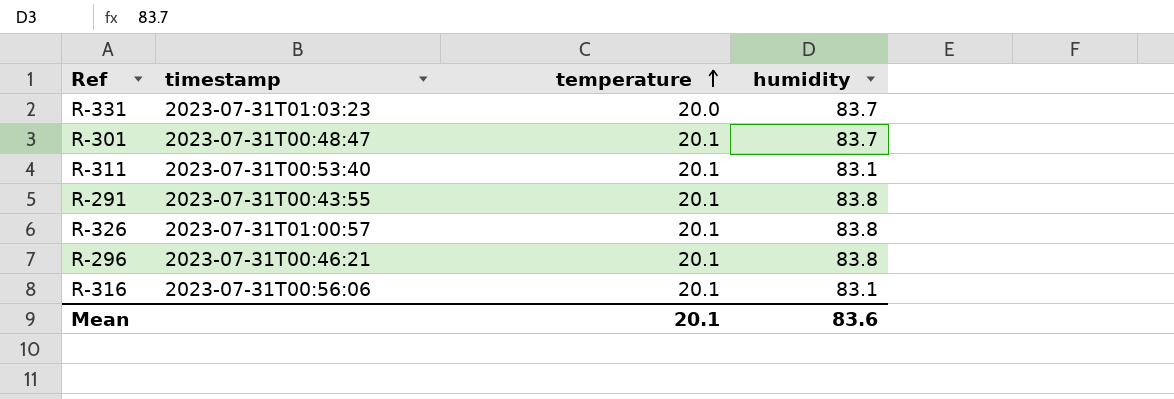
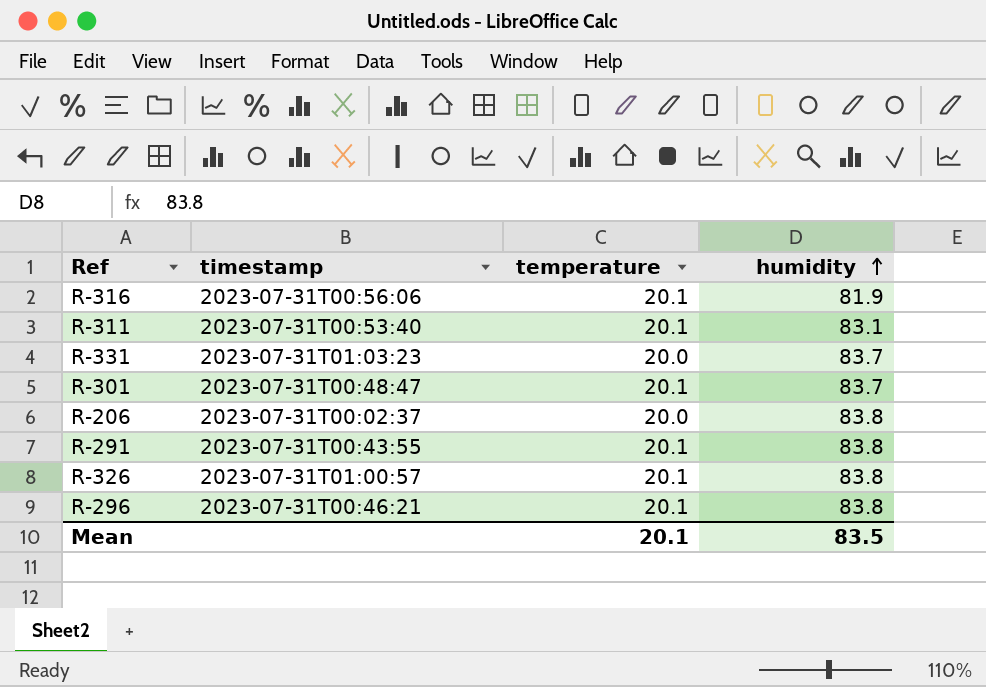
row order: temperature ascending -> humidity ascending
R-316 | humidity: 83.1 -> 81.9
row R-206: none -> 2023-07-31T00:02:37 | 20.0 | 83.8
Mean | humidity: 83.6 -> 83.5

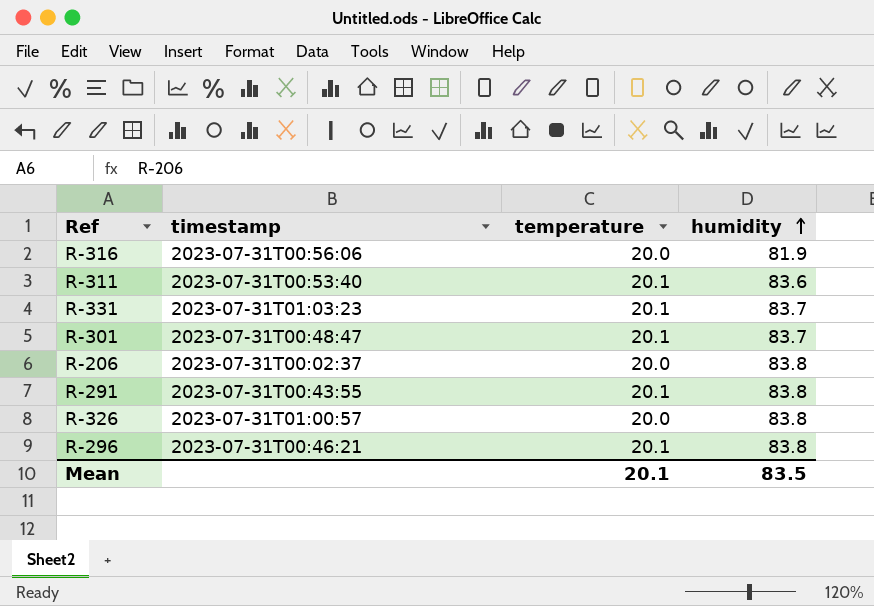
R-316 | temperature: 20.1 -> 20.0
R-311 | humidity: 83.1 -> 83.6
R-331 | temperature: 20.0 -> 20.1
R-326 | temperature: 20.1 -> 20.0

